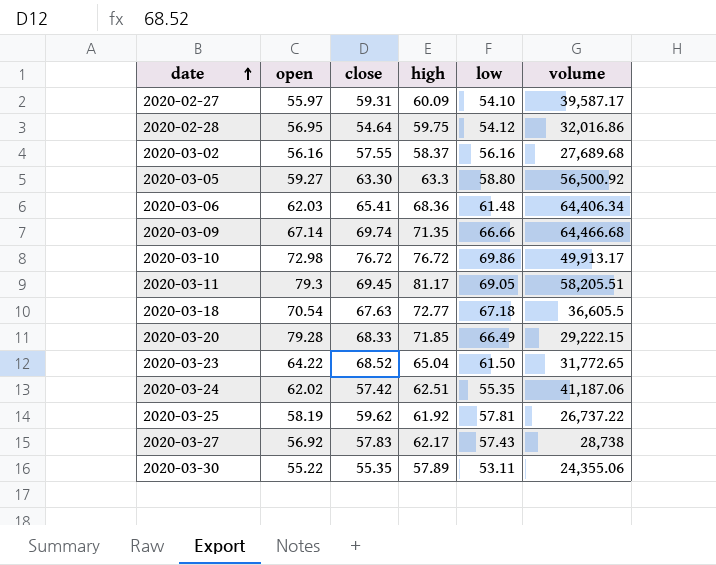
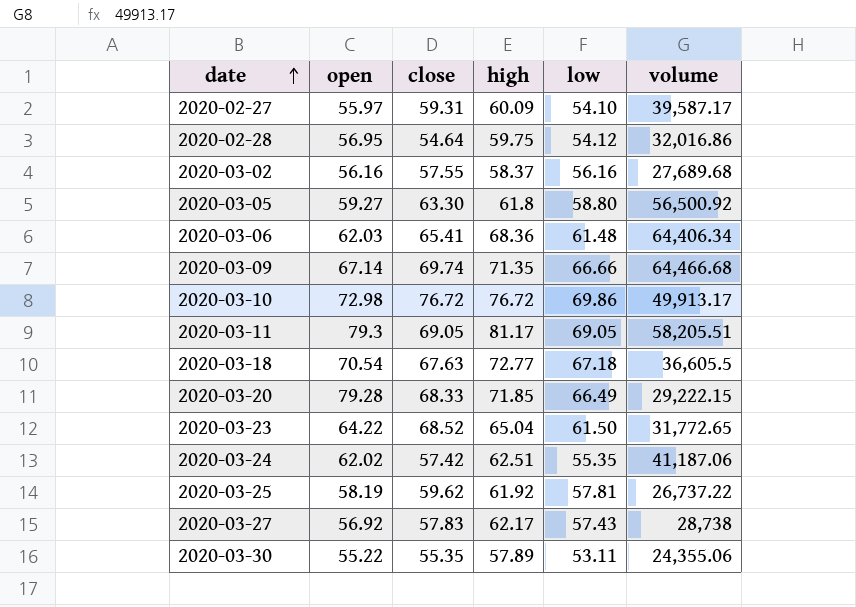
2020-03-05 | high: 63.3 -> 61.8
2020-03-11 | close: 69.45 -> 69.05

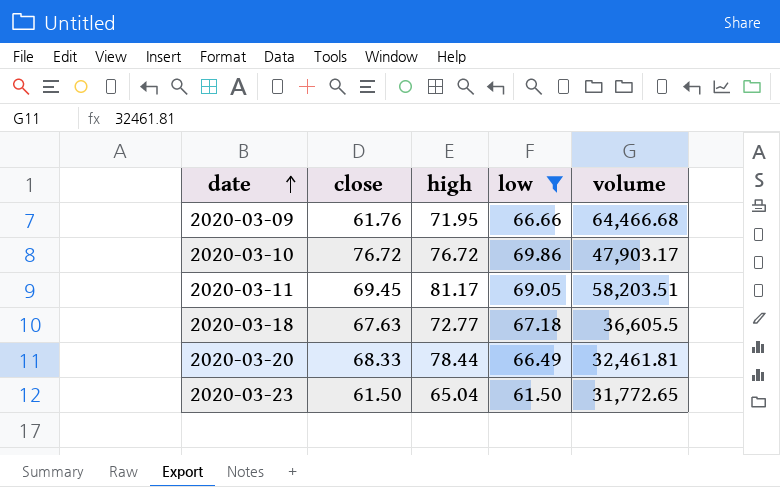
filter: none -> low >= 61.50
column open | position: 2 -> none
2020-03-09 | close: 69.74 -> 61.76
2020-03-09 | high: 71.35 -> 71.95
2020-03-10 | volume: 49,913.17 -> 47,903.17
2020-03-11 | close: 69.05 -> 69.45
2020-03-11 | volume: 58,205.51 -> 58,203.51
2020-03-20 | high: 71.85 -> 78.44
2020-03-20 | volume: 29,222.15 -> 32,461.81
2020-03-23 | close: 68.52 -> 61.50

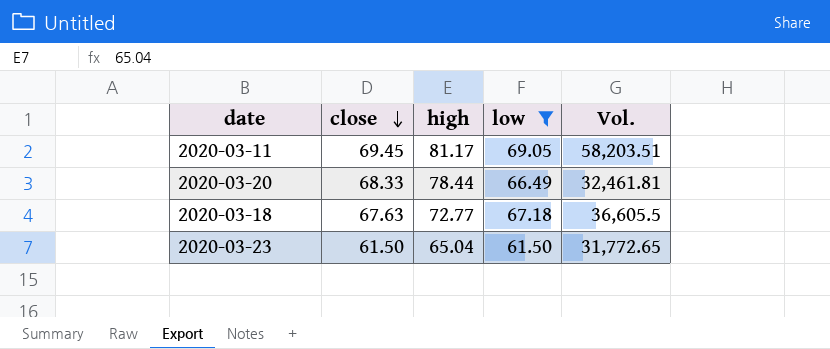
row order: date ascending -> close descending
column name: volume -> Vol.
row 2020-03-09: 61.76 | 71.95 | 66.66 | 64,466.68 -> none
row 2020-03-10: 76.72 | 76.72 | 69.86 | 47,903.17 -> none

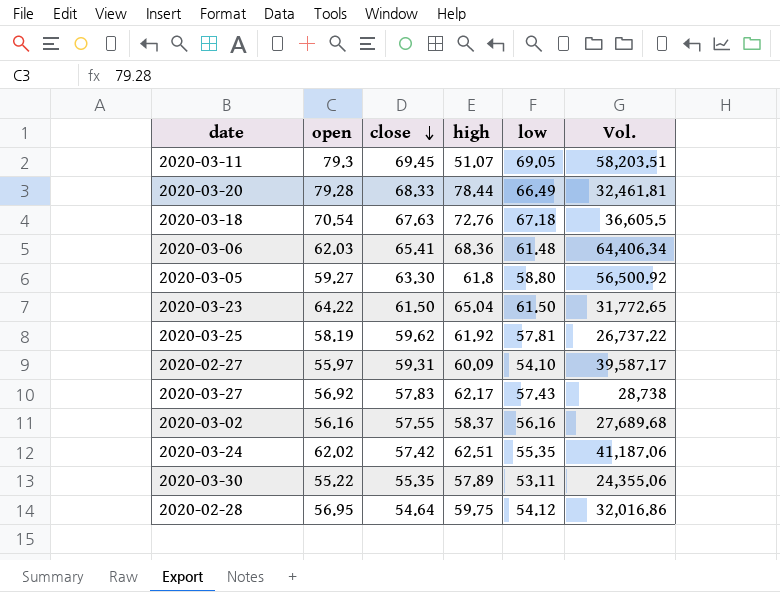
filter: low >= 61.50 -> none
column open | position: none -> 2
2020-03-11 | high: 81.17 -> 51.07
2020-03-18 | high: 72.77 -> 72.76

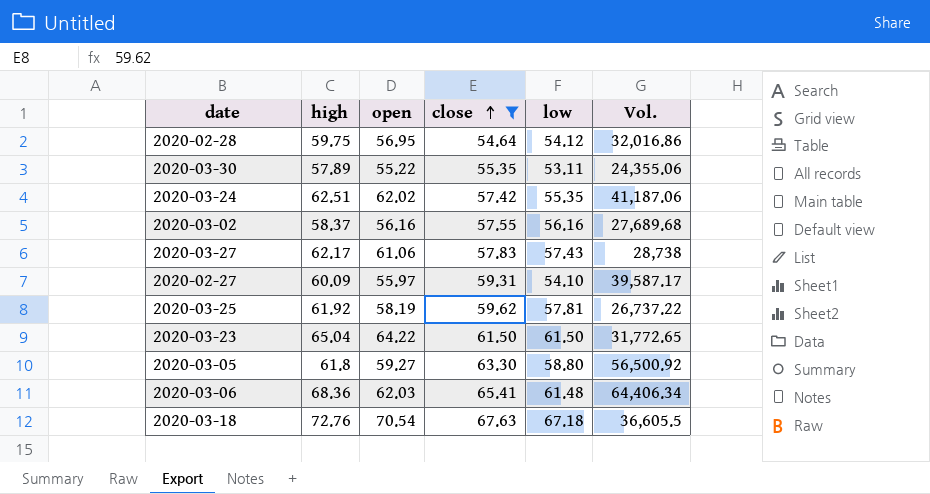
filter: none -> close <= 67.63
row order: close descending -> close ascending
column high | position: 4 -> 2
2020-03-27 | open: 56.92 -> 61.06

